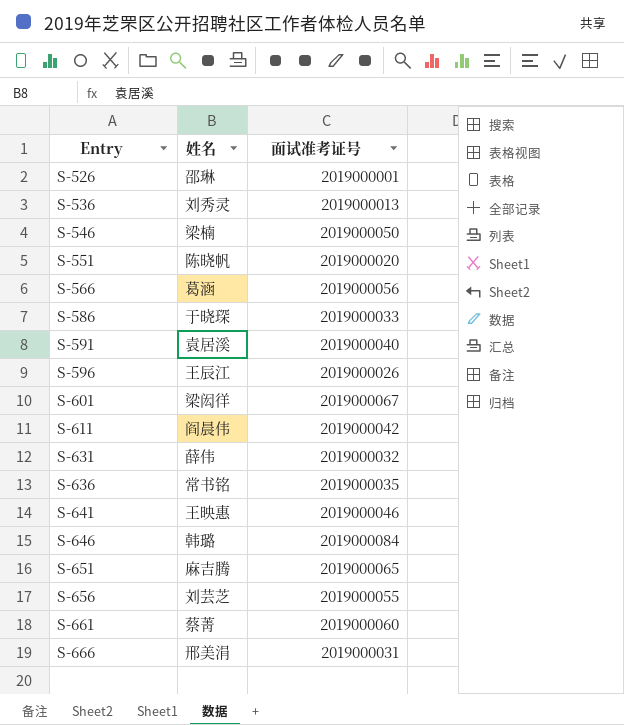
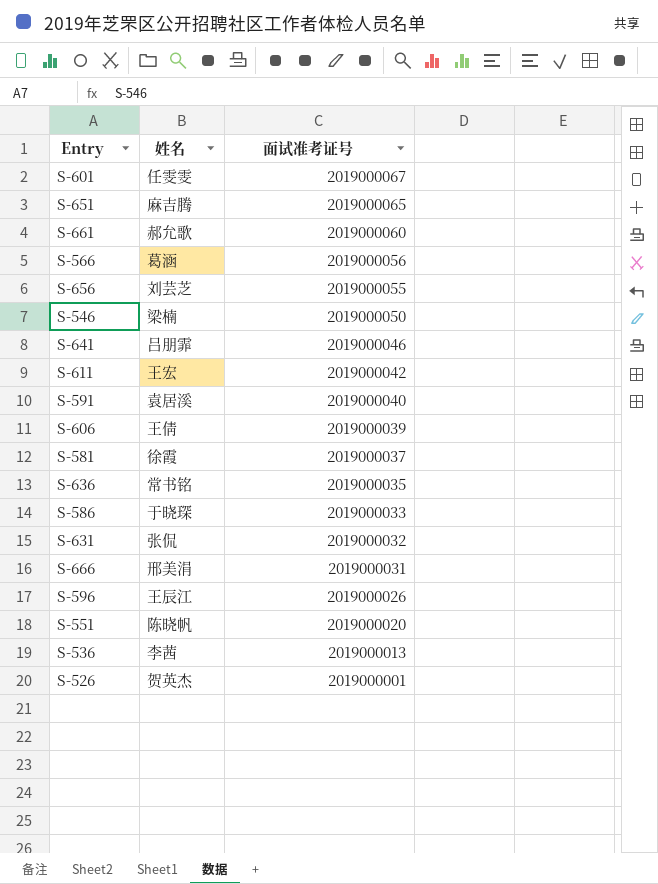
row order: Entry ascending -> 面试准考证号 descending
row S-646: 韩璐 | 2019000084 -> none
S-601 | 姓名: 梁闳徉 -> 任雯雯
S-661 | 姓名: 蔡菁 -> 郝允歌
S-641 | 姓名: 王映惠 -> 吕朋霏
S-611 | 姓名: 阎晨伟 -> 王宏
row S-606: none -> 王倩 | 2019000039
row S-581: none -> 徐霞 | 2019000037
S-631 | 姓名: 薛伟 -> 张侃
S-536 | 姓名: 刘秀灵 -> 李茜
S-526 | 姓名: 邵琳 -> 贺英杰

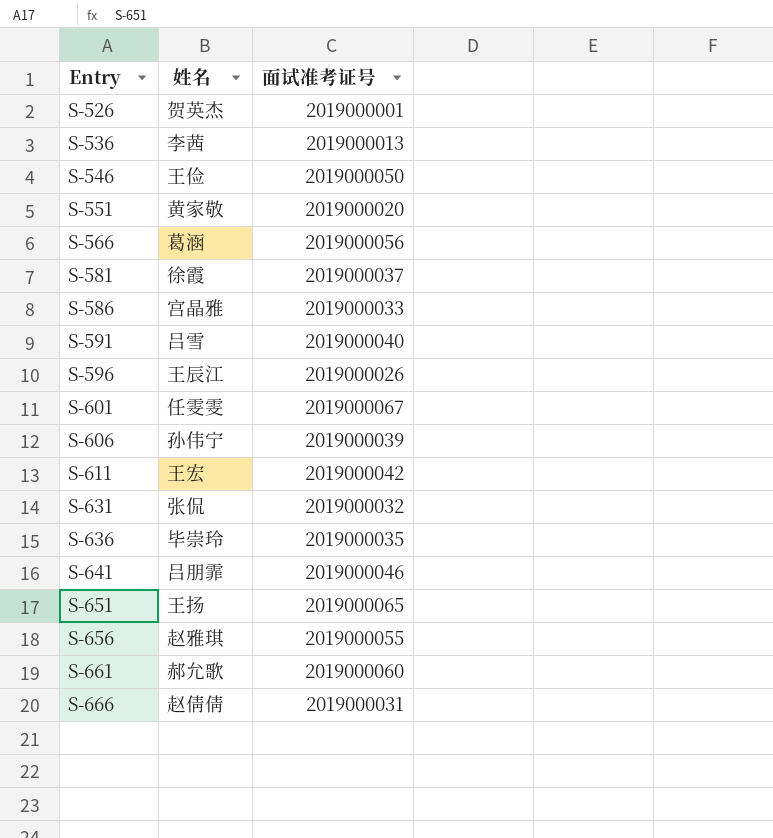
row order: 面试准考证号 descending -> Entry ascending
S-546 | 姓名: 梁楠 -> 王俭
S-551 | 姓名: 陈晓帆 -> 黄家敬
S-586 | 姓名: 于晓琛 -> 宫晶雅
S-591 | 姓名: 袁居溪 -> 吕雪
S-606 | 姓名: 王倩 -> 孙伟宁
S-636 | 姓名: 常书铭 -> 毕崇玲
S-651 | 姓名: 麻吉腾 -> 王扬
S-656 | 姓名: 刘芸芝 -> 赵雅琪
S-666 | 姓名: 邢美涓 -> 赵倩倩

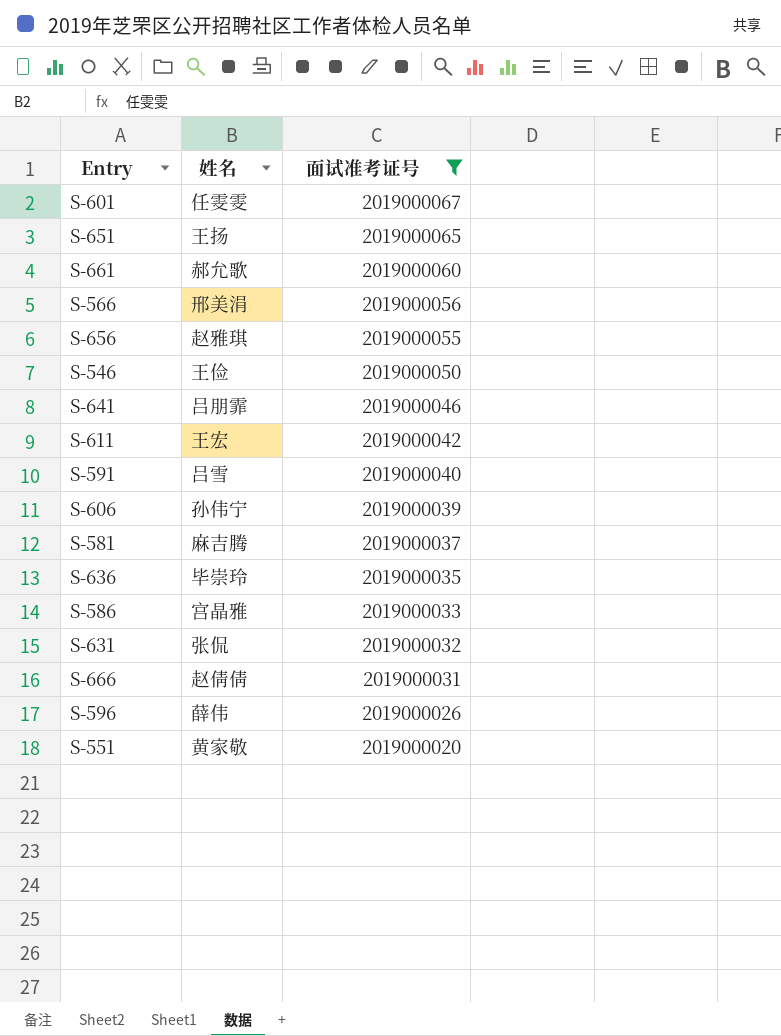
filter: none -> 面试准考证号 >= 2019000020
row order: Entry ascending -> 面试准考证号 descending
S-566 | 姓名: 葛涵 -> 邢美涓
S-581 | 姓名: 徐霞 -> 麻吉腾
S-596 | 姓名: 王辰江 -> 薛伟

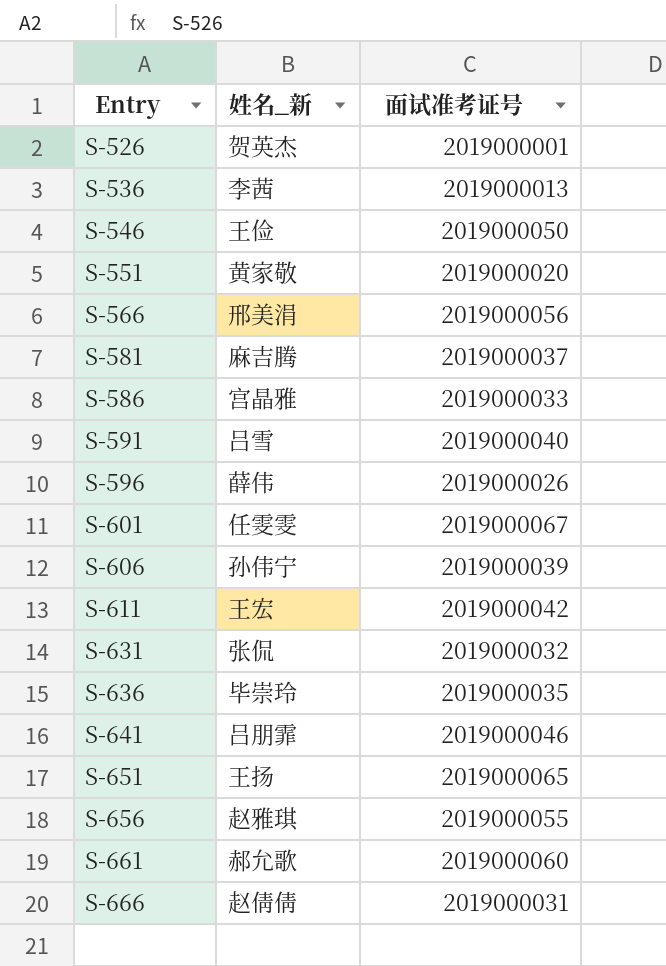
filter: 面试准考证号 >= 2019000020 -> none
row order: 面试准考证号 descending -> Entry ascending
column name: 姓名 -> 姓名_新

